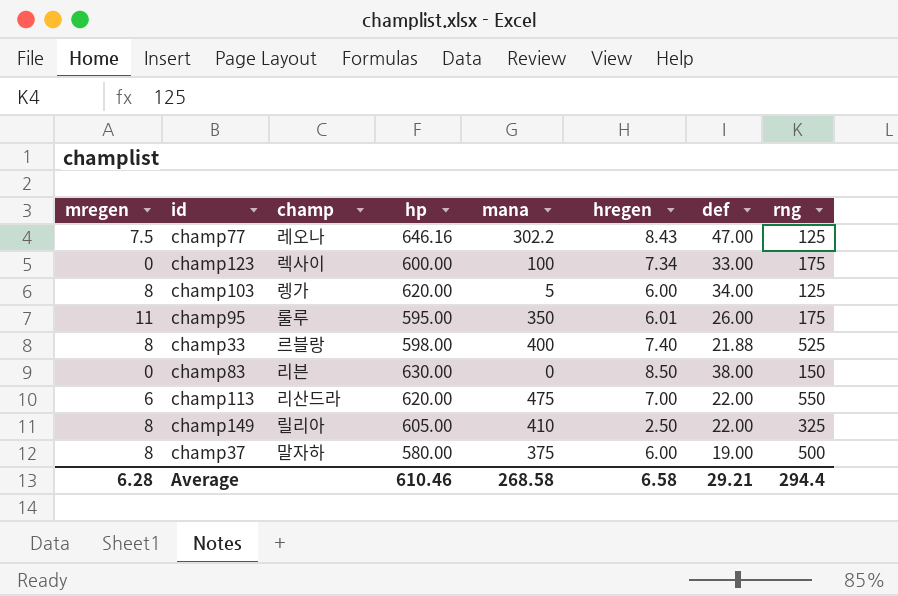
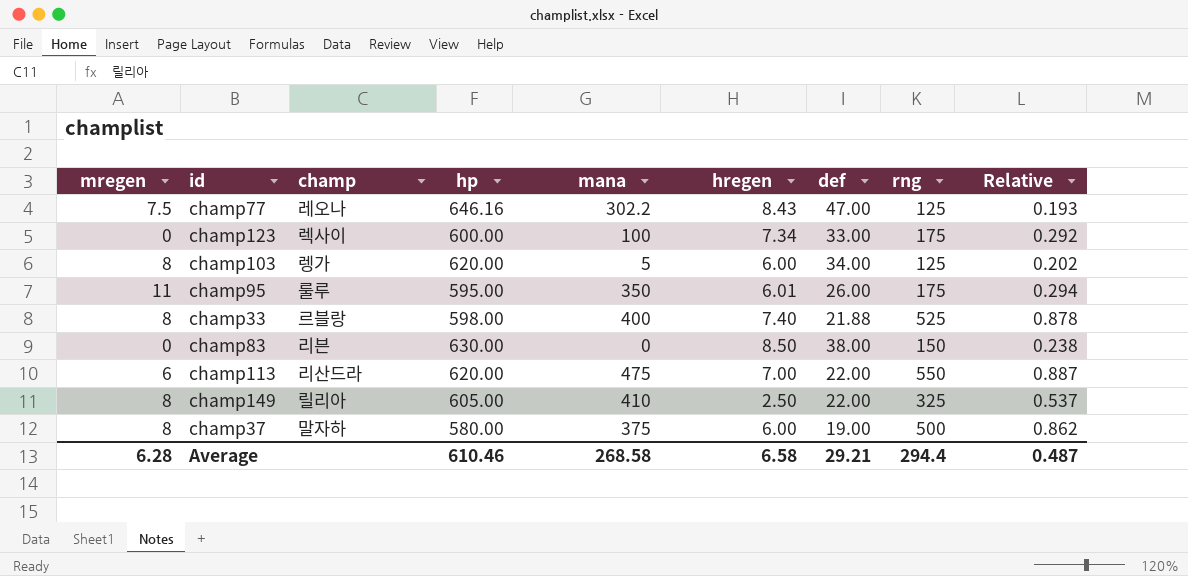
column Relative | formula: none -> [rng] / [hp]

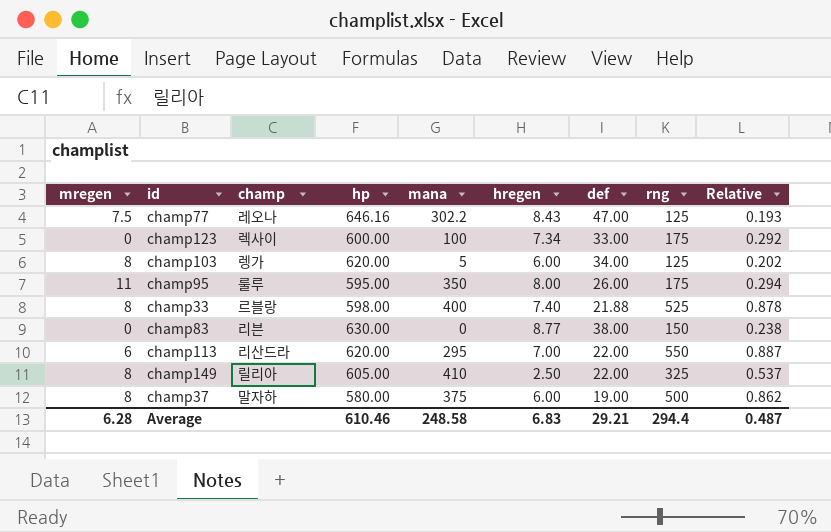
champ95 | hregen: 6.01 -> 8.00
champ83 | hregen: 8.50 -> 8.77
champ113 | mana: 475 -> 295
Average | mana: 268.58 -> 248.58
Average | hregen: 6.58 -> 6.83

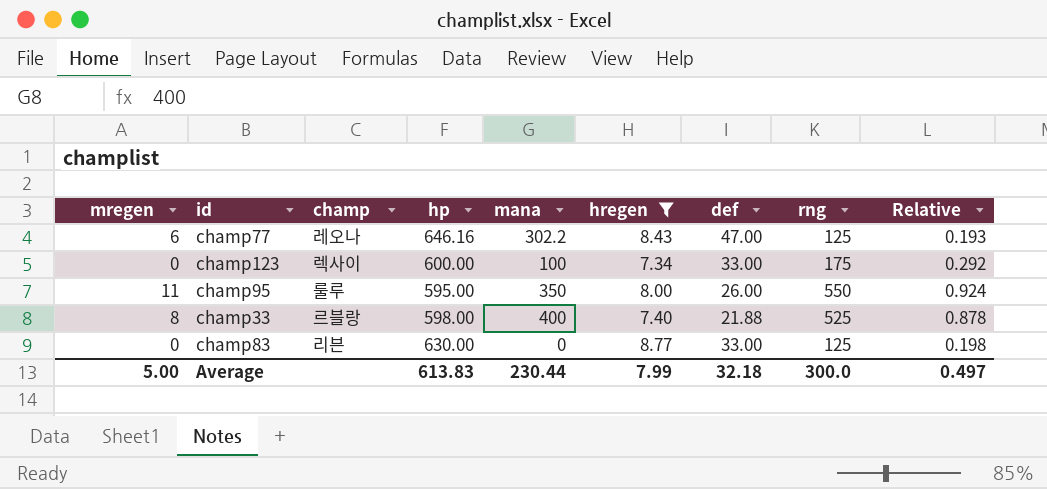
filter: none -> hregen >= 7.34
champ77 | mregen: 7.5 -> 6
champ95 | rng: 175 -> 550
champ95 | Relative: 0.294 -> 0.924
champ83 | def: 38.00 -> 33.00
champ83 | rng: 150 -> 125
champ83 | Relative: 0.238 -> 0.198
Average | mregen: 6.28 -> 5.00
Average | hp: 610.46 -> 613.83
Average | mana: 248.58 -> 230.44
Average | hregen: 6.83 -> 7.99
Average | def: 29.21 -> 32.18
Average | rng: 294.4 -> 300.0
Average | Relative: 0.487 -> 0.497

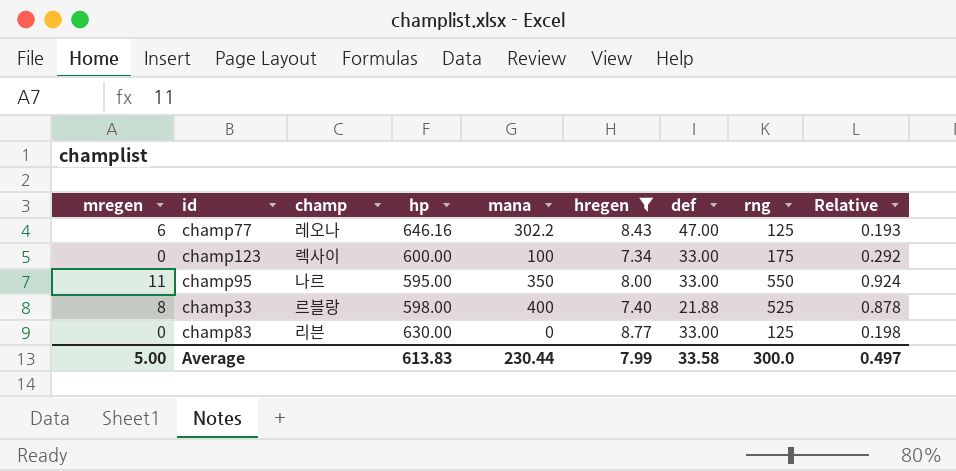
champ95 | champ: 룰루 -> 나르
champ95 | def: 26.00 -> 33.00
Average | def: 32.18 -> 33.58

